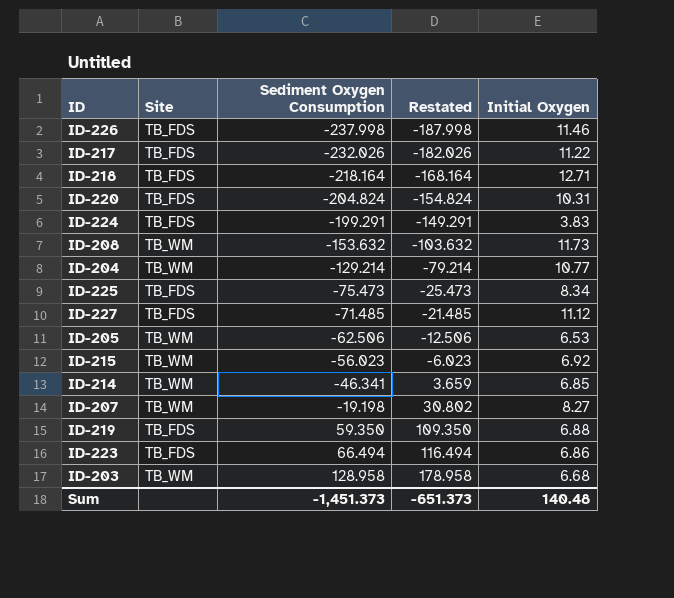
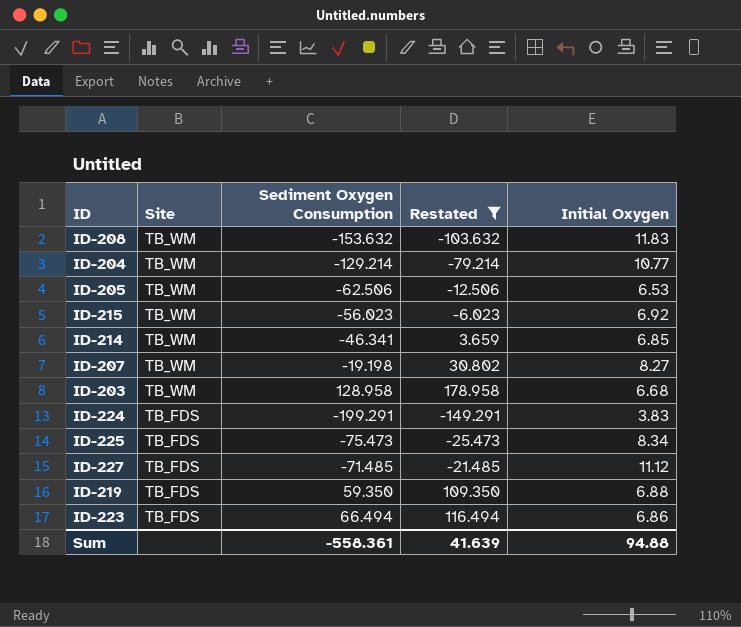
filter: none -> Restated >= -149.291
row order: Sediment Oxygen Consumption ascending -> Site descending
ID-208 | Initial Oxygen: 11.73 -> 11.83
Sum | Sediment Oxygen Consumption: -1,451.373 -> -558.361
Sum | Restated: -651.373 -> 41.639
Sum | Initial Oxygen: 140.48 -> 94.88

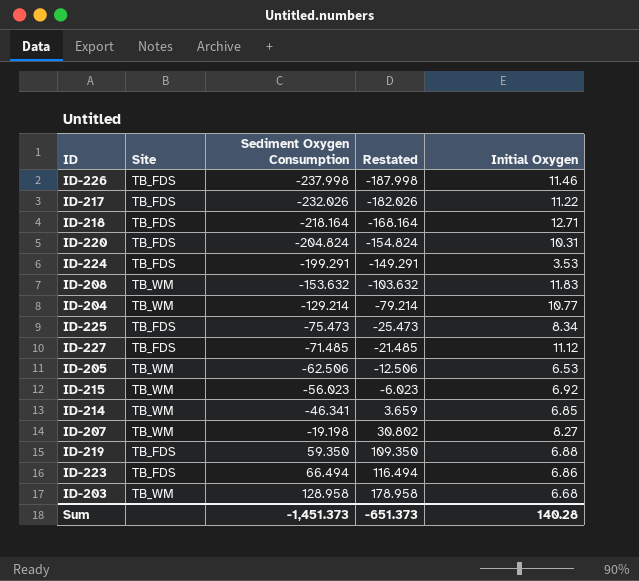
filter: Restated >= -149.291 -> none
row order: Site descending -> Sediment Oxygen Consumption ascending
ID-224 | Initial Oxygen: 3.83 -> 3.53
Sum | Sediment Oxygen Consumption: -558.361 -> -1,451.373
Sum | Restated: 41.639 -> -651.373
Sum | Initial Oxygen: 94.88 -> 140.28

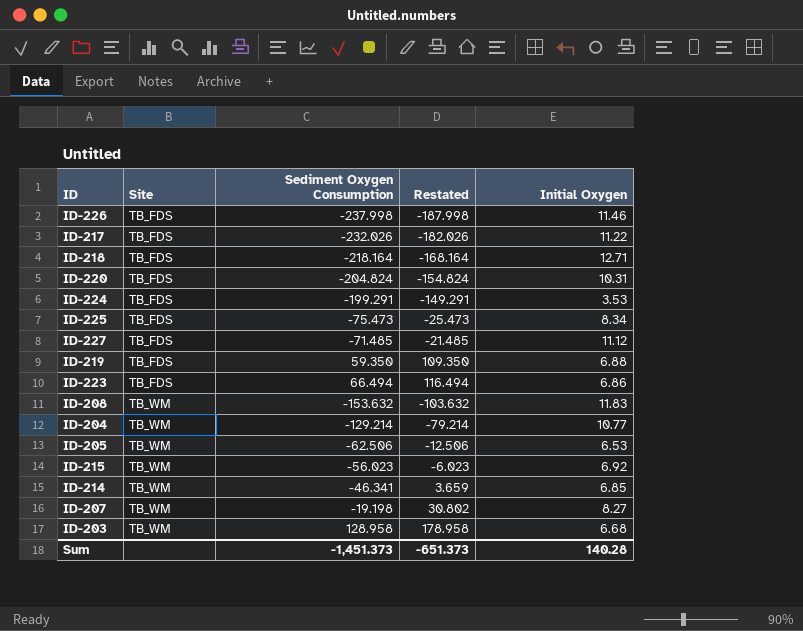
row order: Sediment Oxygen Consumption ascending -> Site ascending

